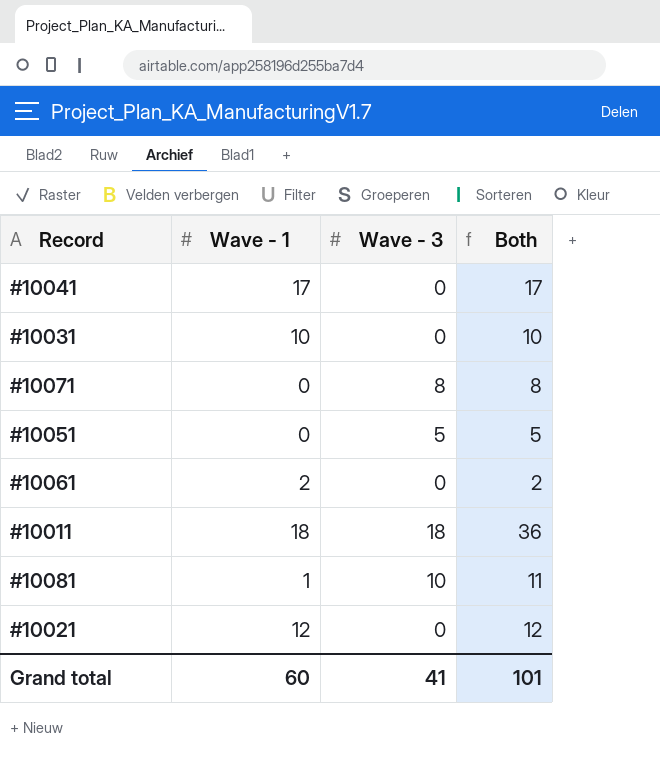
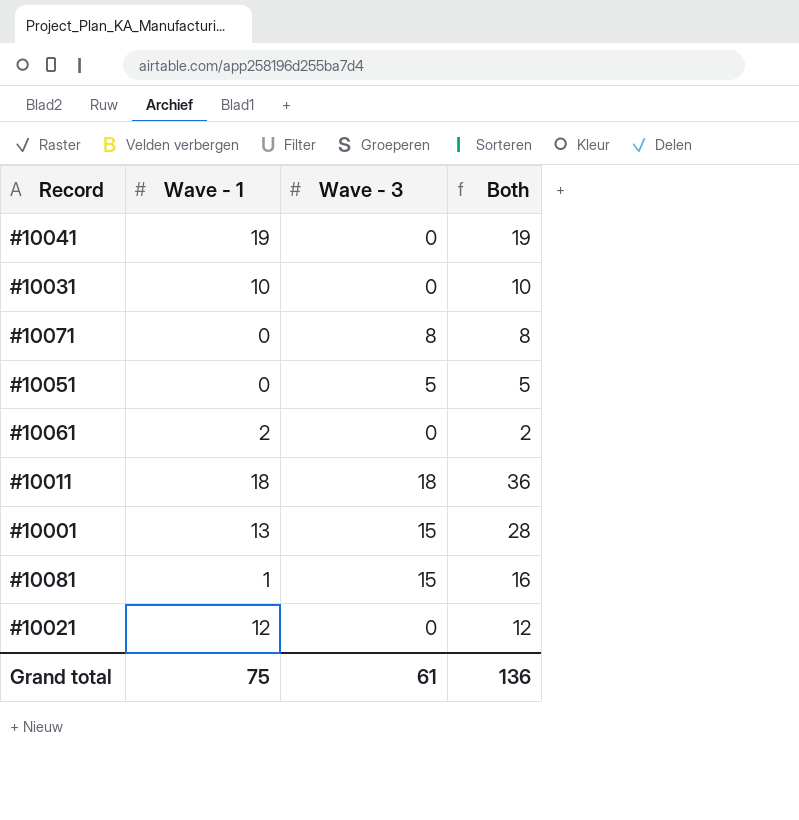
#10041 | Wave - 1: 17 -> 19
#10041 | Both: 17 -> 19
row #10001: none -> 13 | 15 | 28
#10081 | Wave - 3: 10 -> 15
#10081 | Both: 11 -> 16
Grand total | Wave - 1: 60 -> 75
Grand total | Wave - 3: 41 -> 61
Grand total | Both: 101 -> 136

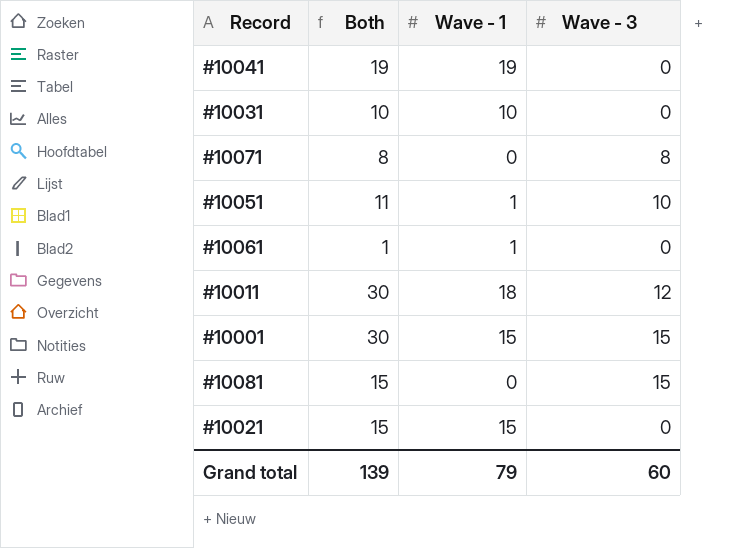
column Both | position: 4 -> 2
#10051 | Both: 5 -> 11
#10051 | Wave - 1: 0 -> 1
#10051 | Wave - 3: 5 -> 10
#10061 | Both: 2 -> 1
#10061 | Wave - 1: 2 -> 1
#10011 | Both: 36 -> 30
#10011 | Wave - 3: 18 -> 12
#10001 | Both: 28 -> 30
#10001 | Wave - 1: 13 -> 15
#10081 | Both: 16 -> 15
#10081 | Wave - 1: 1 -> 0
#10021 | Both: 12 -> 15
#10021 | Wave - 1: 12 -> 15
Grand total | Both: 136 -> 139
Grand total | Wave - 1: 75 -> 79
Grand total | Wave - 3: 61 -> 60

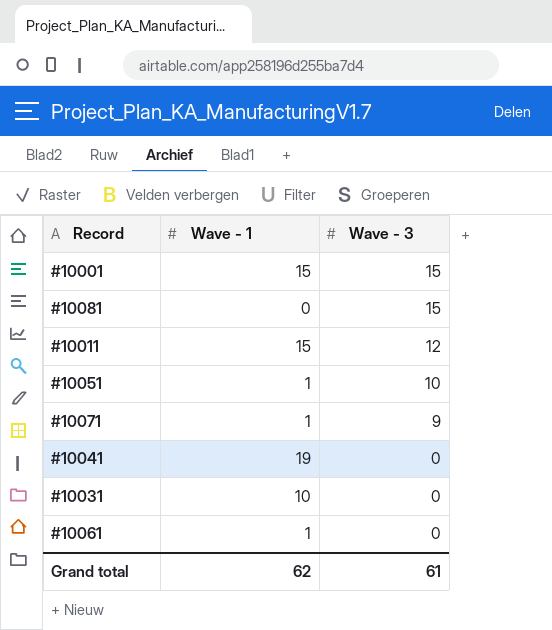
row order: none -> Wave - 3 descending
column Both | formula: [Wave - 1] + [Wave - 3] -> none
row #10021: 15 | 15 | 0 -> none
#10011 | Wave - 1: 18 -> 15
#10071 | Wave - 1: 0 -> 1
#10071 | Wave - 3: 8 -> 9
Grand total | Wave - 1: 79 -> 62
Grand total | Wave - 3: 60 -> 61

